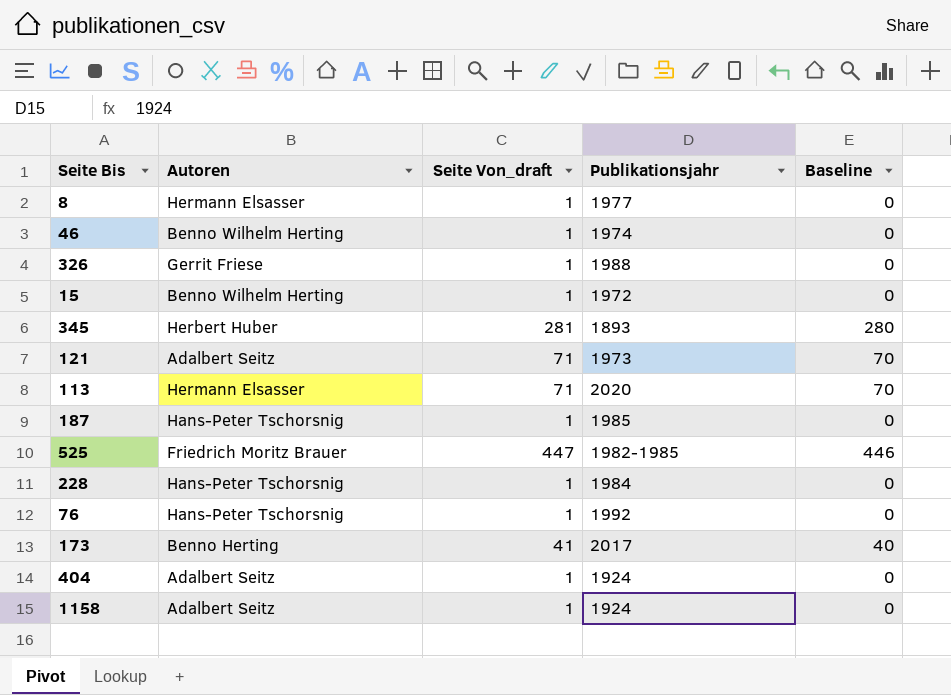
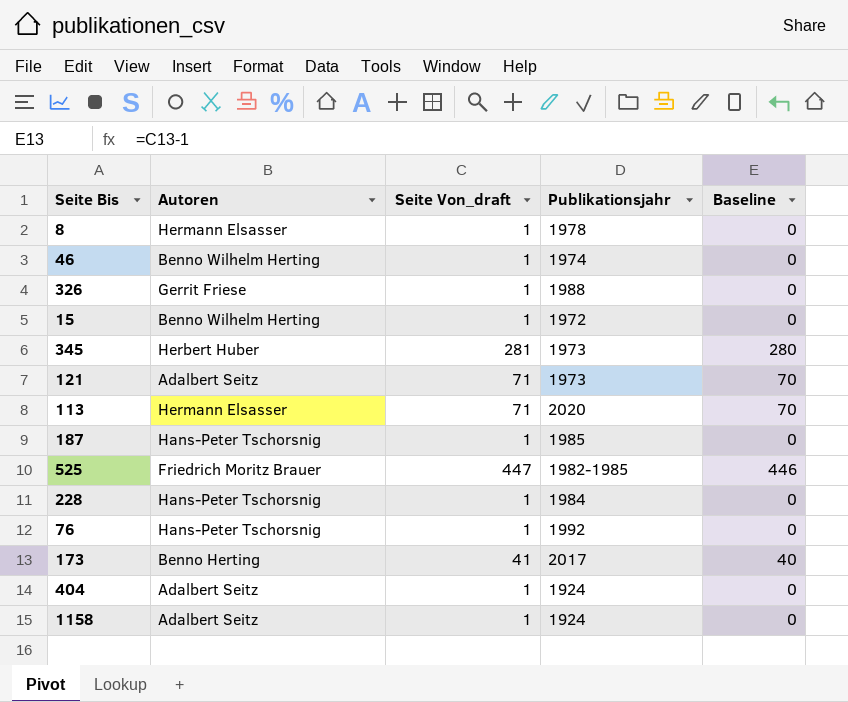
8 | Publikationsjahr: 1977 -> 1978
345 | Publikationsjahr: 1893 -> 1973

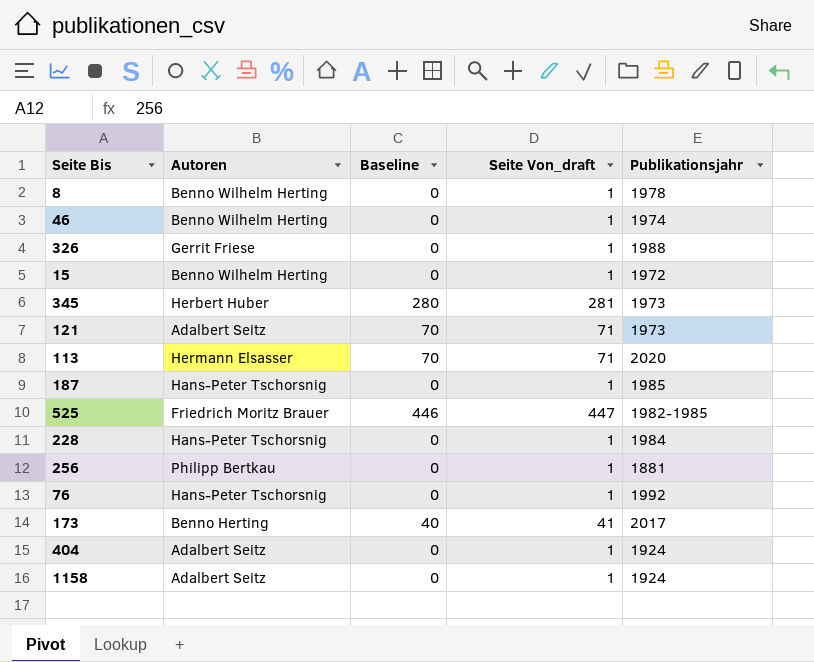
column Baseline | position: 5 -> 3
8 | Autoren: Hermann Elsasser -> Benno Wilhelm Herting
row 256: none -> Philipp Bertkau | 0 | 1 | 1881

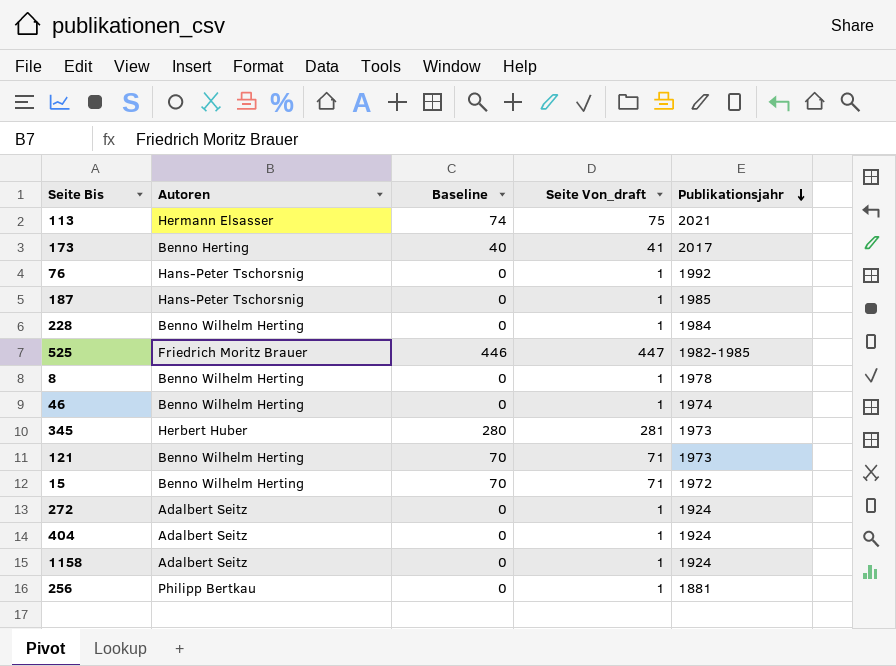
row order: none -> Publikationsjahr descending
row 326: Gerrit Friese | 0 | 1 | 1988 -> none
113 | Baseline: 70 -> 74
113 | Seite Von_draft: 71 -> 75
113 | Publikationsjahr: 2020 -> 2021
228 | Autoren: Hans-Peter Tschorsnig -> Benno Wilhelm Herting
121 | Autoren: Adalbert Seitz -> Benno Wilhelm Herting
15 | Baseline: 0 -> 70
15 | Seite Von_draft: 1 -> 71
row 272: none -> Adalbert Seitz | 0 | 1 | 1924

